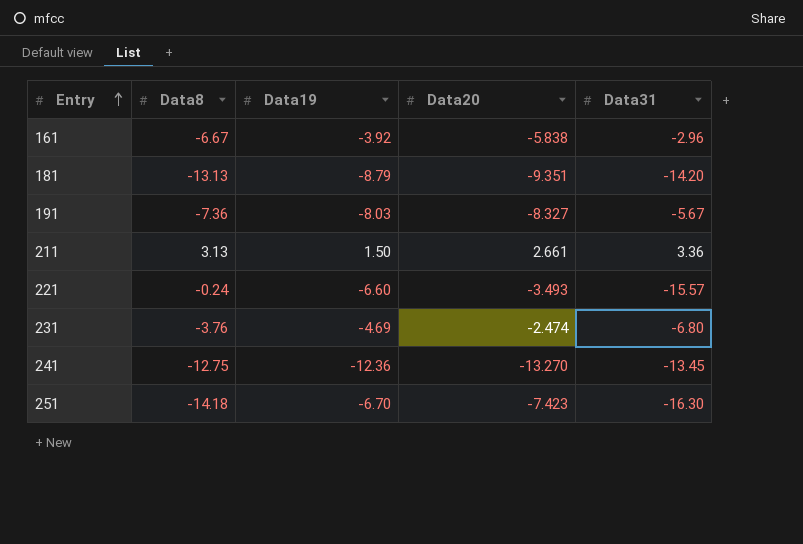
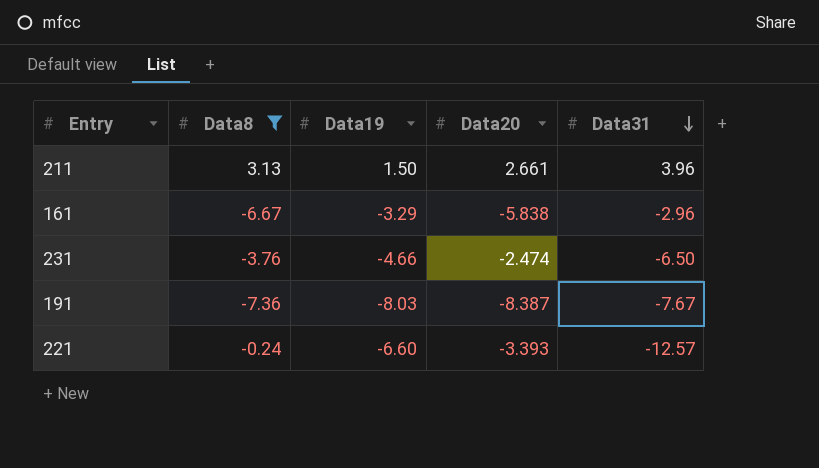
filter: none -> Data8 >= -7.36
row order: Entry ascending -> Data31 descending
211 | Data31: 3.36 -> 3.96
161 | Data19: -3.92 -> -3.29
231 | Data19: -4.69 -> -4.66
231 | Data31: -6.80 -> -6.50
191 | Data20: -8.327 -> -8.387
191 | Data31: -5.67 -> -7.67
221 | Data20: -3.493 -> -3.393
221 | Data31: -15.57 -> -12.57

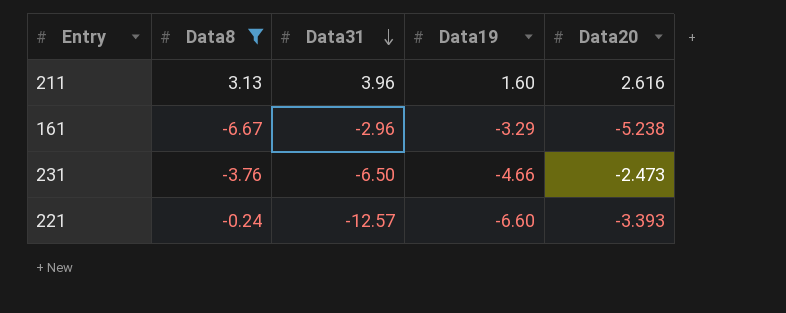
column Data31 | position: 5 -> 3
row 191: -7.36 | -8.03 | -8.387 | -7.67 -> none
211 | Data19: 1.50 -> 1.60
211 | Data20: 2.661 -> 2.616
161 | Data20: -5.838 -> -5.238
231 | Data20: -2.474 -> -2.473

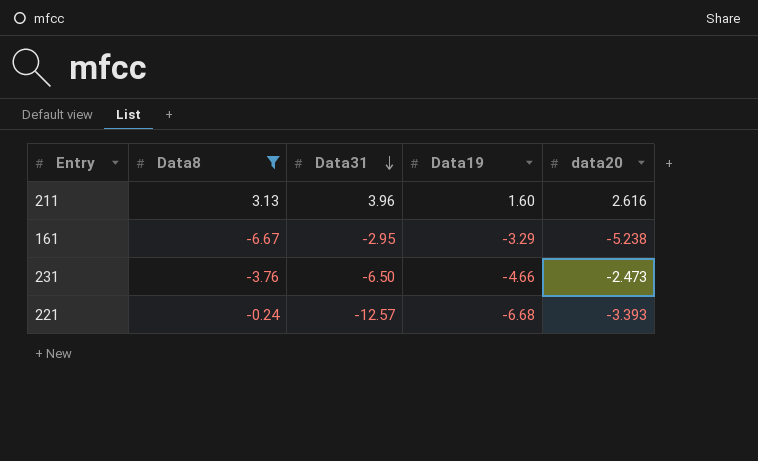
column name: Data20 -> data20
161 | Data31: -2.96 -> -2.95
221 | Data19: -6.60 -> -6.68

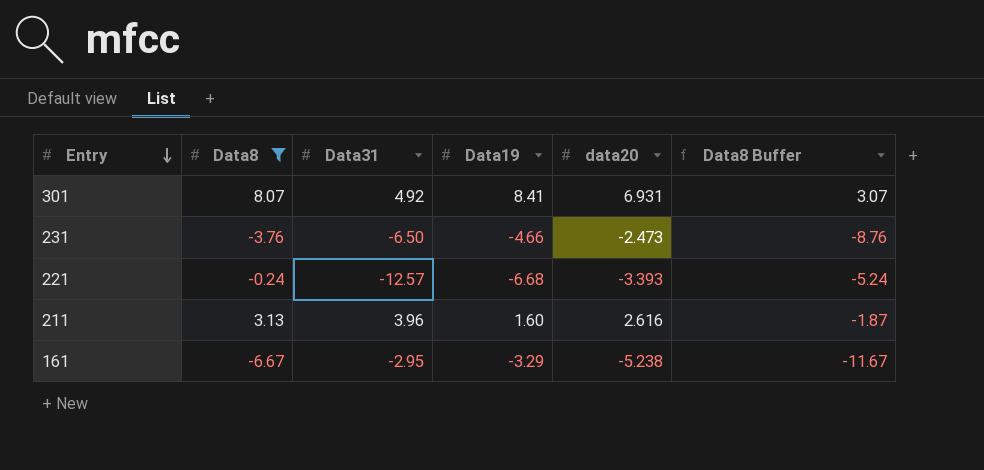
row order: Data31 descending -> Entry descending
column Data8 Buffer | formula: none -> [Data8] - 5
row 301: none -> 8.07 | 4.92 | 8.41 | 6.931 | 3.07

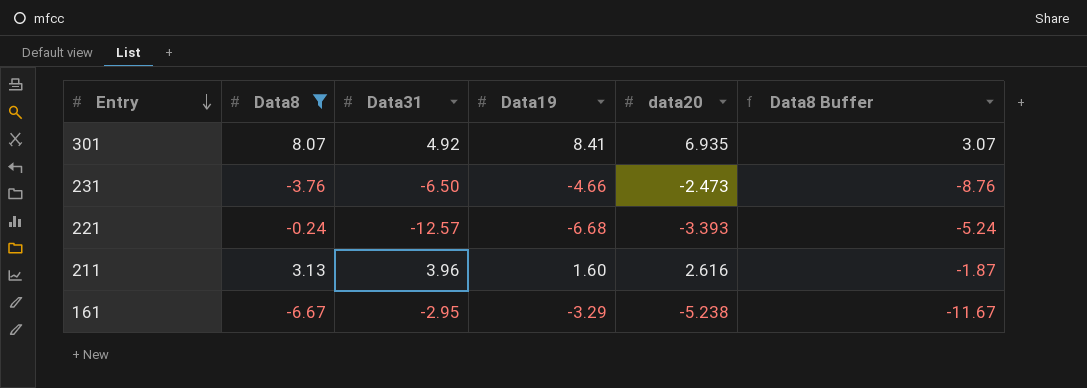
301 | data20: 6.931 -> 6.935

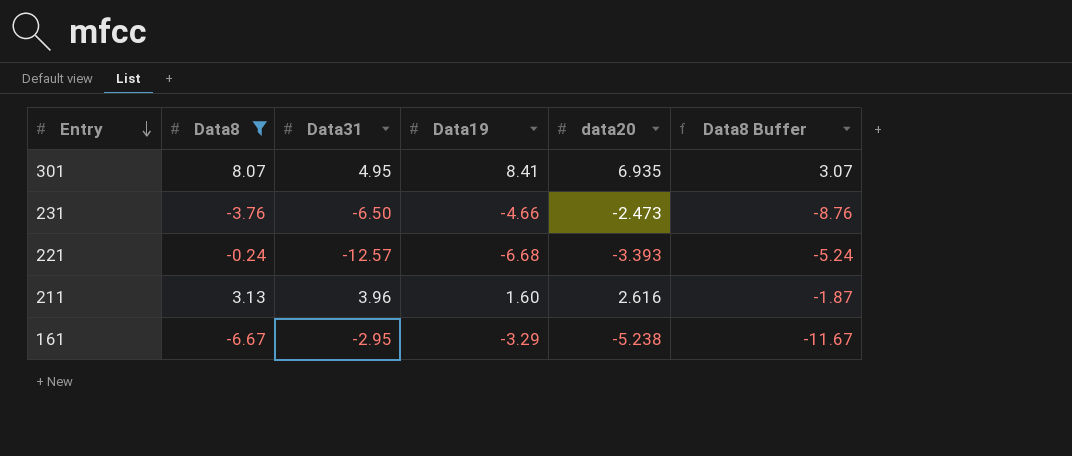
301 | Data31: 4.92 -> 4.95

